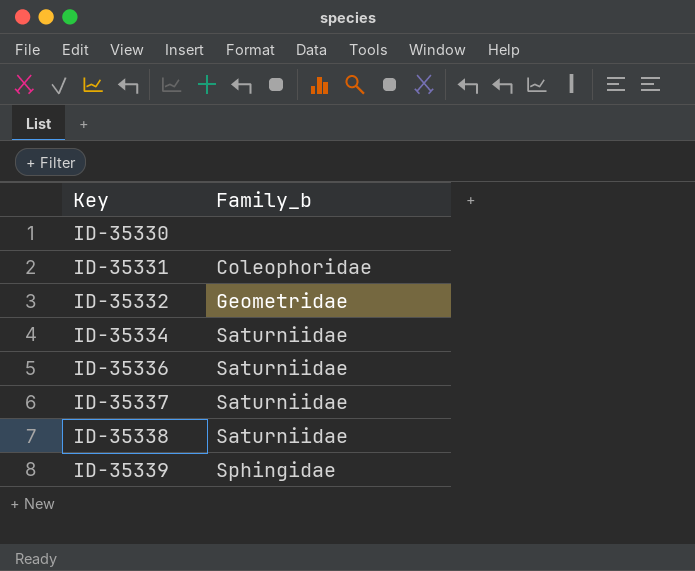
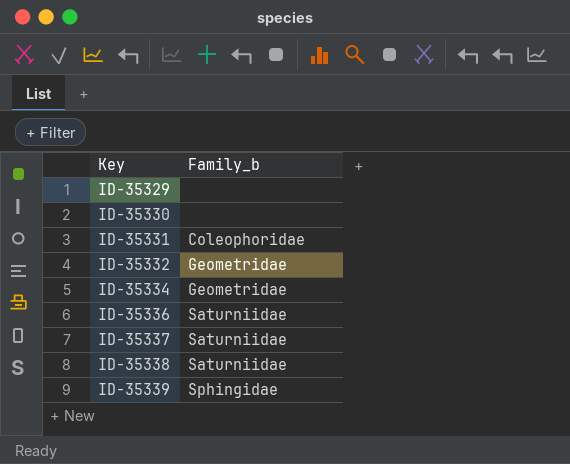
row ID-35329: none -> none
ID-35334 | Family_b: Saturniidae -> Geometridae

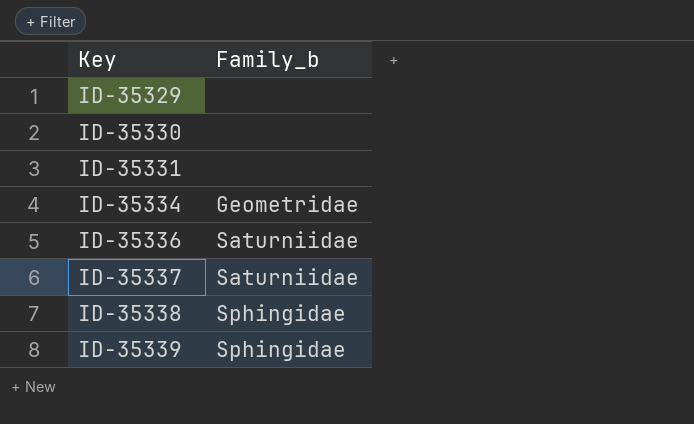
row ID-35332: Geometridae -> none
ID-35331 | Family_b: Coleophoridae -> none
ID-35338 | Family_b: Saturniidae -> Sphingidae

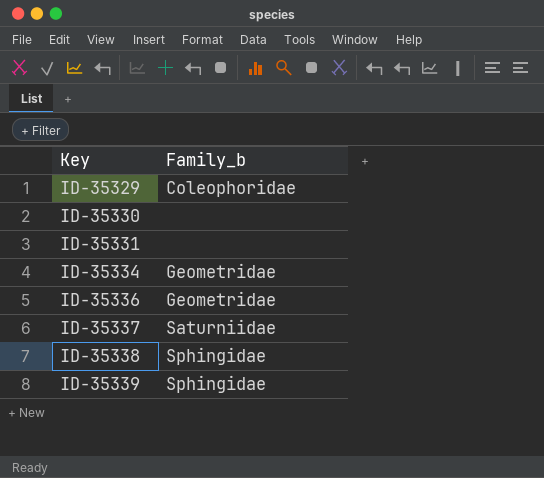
ID-35329 | Family_b: none -> Coleophoridae
ID-35336 | Family_b: Saturniidae -> Geometridae

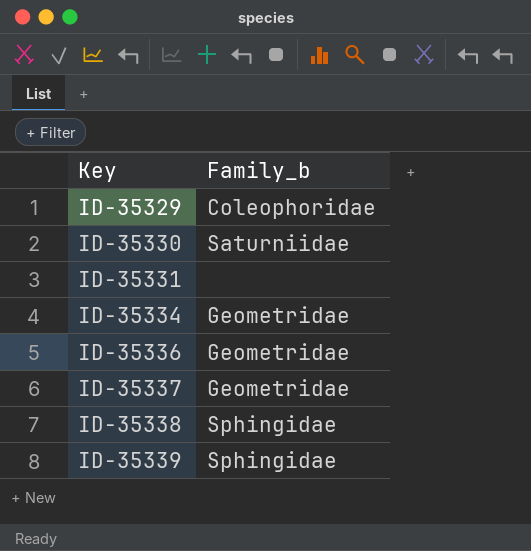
ID-35330 | Family_b: none -> Saturniidae
ID-35337 | Family_b: Saturniidae -> Geometridae

